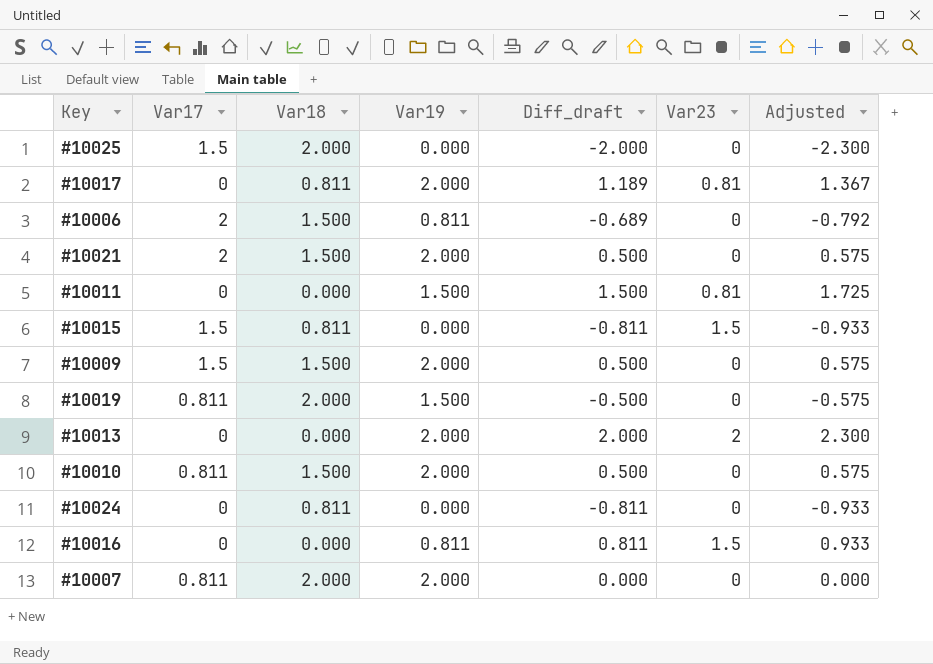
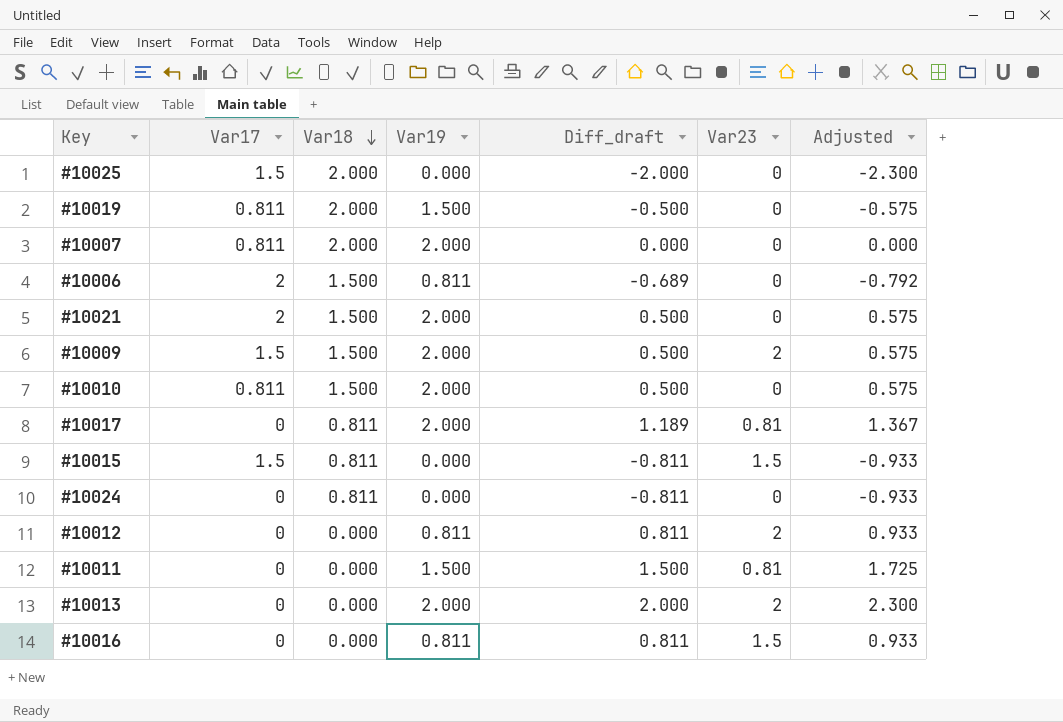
row order: none -> Var18 descending
#10009 | Var23: 0 -> 2
row #10012: none -> 0 | 0.000 | 0.811 | 0.811 | 2 | 0.933

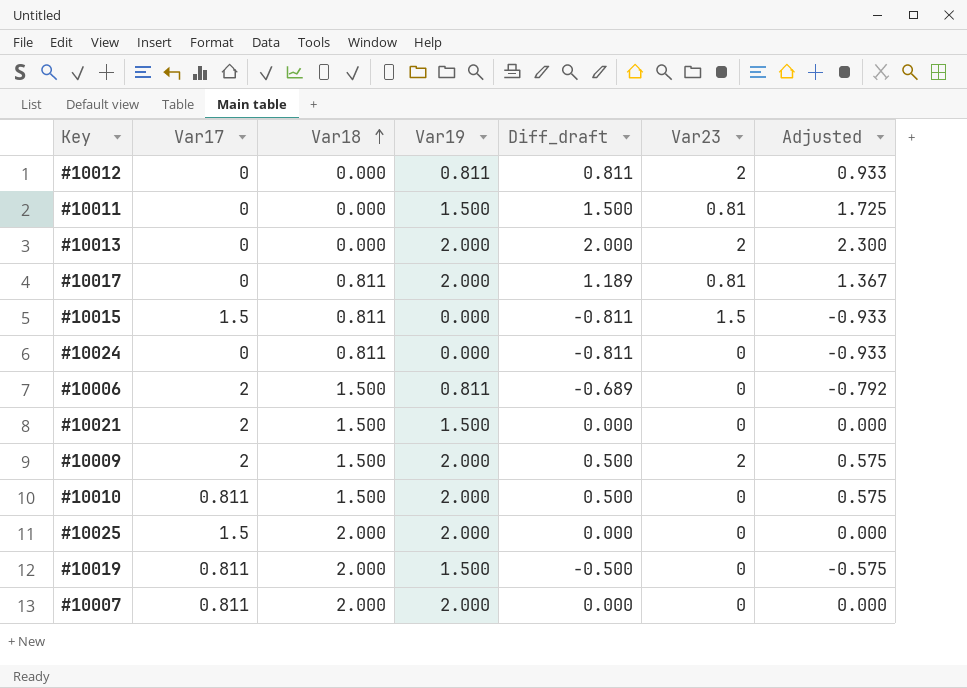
row order: Var18 descending -> Var18 ascending
row #10016: 0 | 0.000 | 0.811 | 0.811 | 1.5 | 0.933 -> none
#10021 | Var19: 2.000 -> 1.500
#10021 | Diff_draft: 0.500 -> 0.000
#10021 | Adjusted: 0.575 -> 0.000
#10009 | Var17: 1.5 -> 2
#10025 | Var19: 0.000 -> 2.000
#10025 | Diff_draft: -2.000 -> 0.000
#10025 | Adjusted: -2.300 -> 0.000

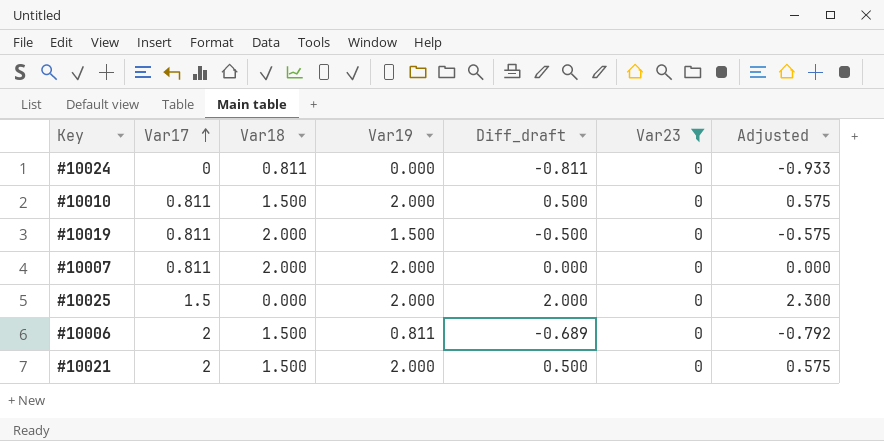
filter: none -> Var23 = 0
row order: Var18 ascending -> Var17 ascending
#10025 | Var18: 2.000 -> 0.000
#10025 | Diff_draft: 0.000 -> 2.000
#10025 | Adjusted: 0.000 -> 2.300
#10021 | Var19: 1.500 -> 2.000
#10021 | Diff_draft: 0.000 -> 0.500
#10021 | Adjusted: 0.000 -> 0.575

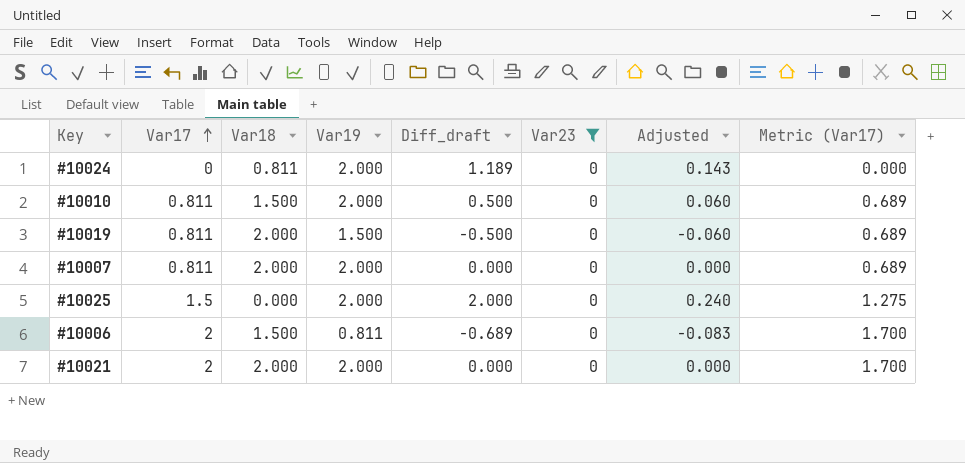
column Adjusted | formula: [Diff_draft] * 1.15 -> [Diff_draft] * 0.12
column Metric (Var17) | formula: none -> [Var17] * 0.85
#10024 | Var19: 0.000 -> 2.000
#10024 | Diff_draft: -0.811 -> 1.189
#10021 | Var18: 1.500 -> 2.000
#10021 | Diff_draft: 0.500 -> 0.000

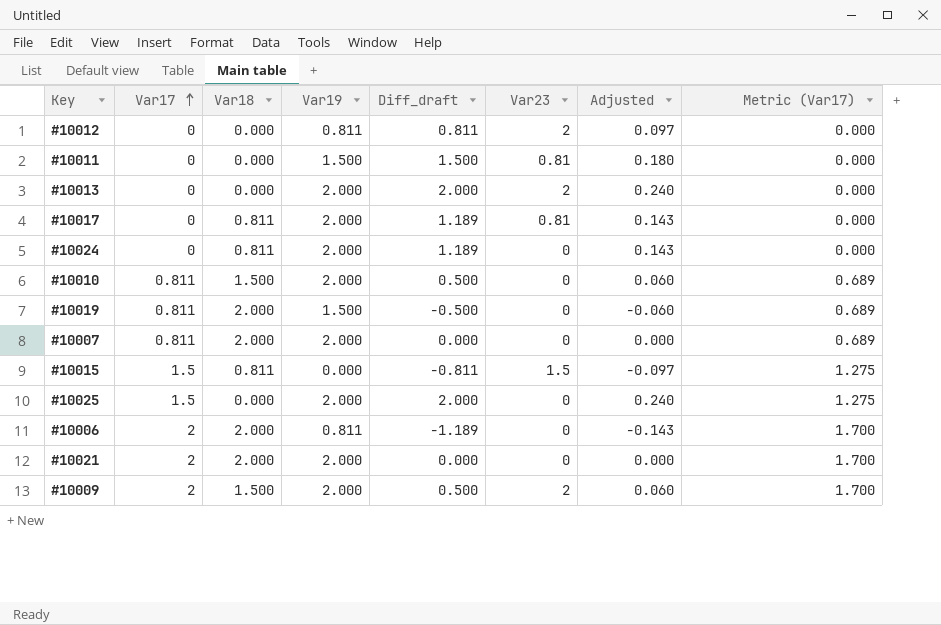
filter: Var23 = 0 -> none
#10006 | Var18: 1.500 -> 2.000
#10006 | Diff_draft: -0.689 -> -1.189
#10006 | Adjusted: -0.083 -> -0.143

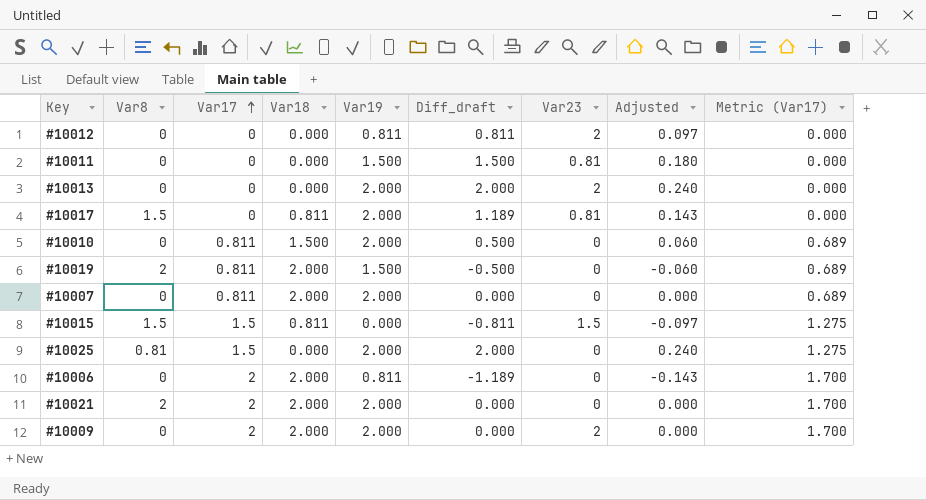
column Var8 | position: none -> 2
row #10024: 0 | 0.811 | 2.000 | 1.189 | 0 | 0.143 | 0.000 -> none
#10009 | Var18: 1.500 -> 2.000
#10009 | Diff_draft: 0.500 -> 0.000
#10009 | Adjusted: 0.060 -> 0.000

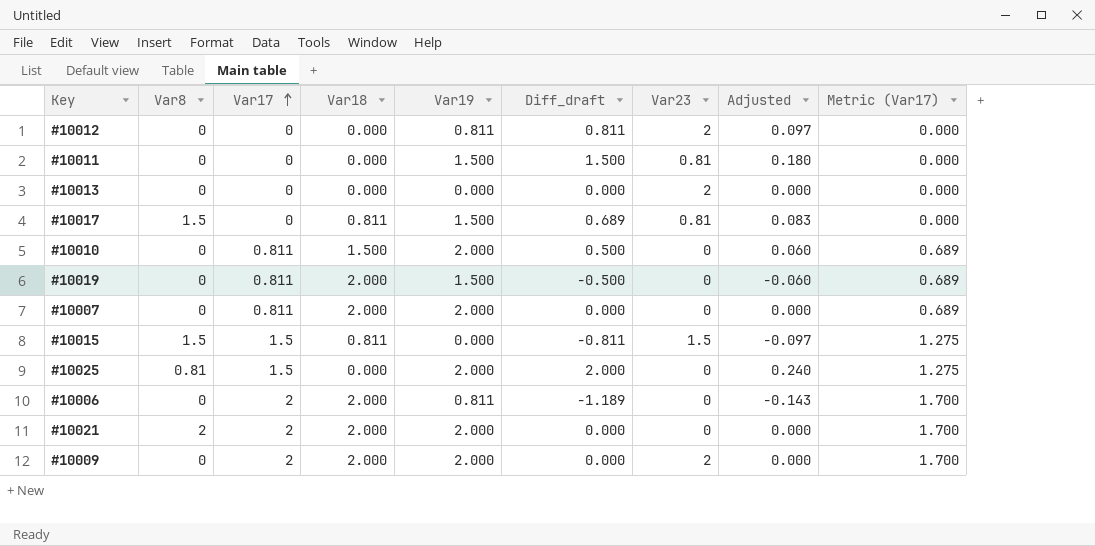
#10013 | Var19: 2.000 -> 0.000
#10013 | Diff_draft: 2.000 -> 0.000
#10013 | Adjusted: 0.240 -> 0.000
#10017 | Var19: 2.000 -> 1.500
#10017 | Diff_draft: 1.189 -> 0.689
#10017 | Adjusted: 0.143 -> 0.083
#10019 | Var8: 2 -> 0

